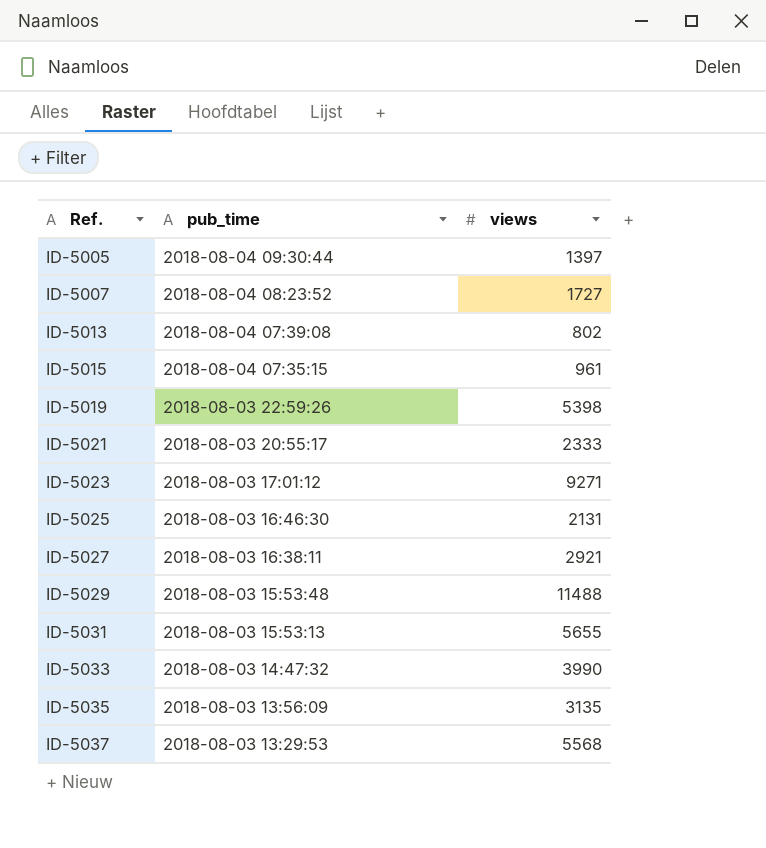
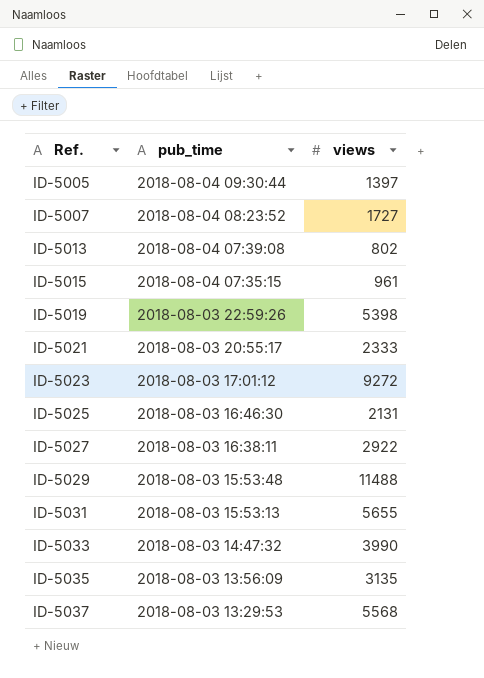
ID-5023 | views: 9271 -> 9272
ID-5027 | views: 2921 -> 2922

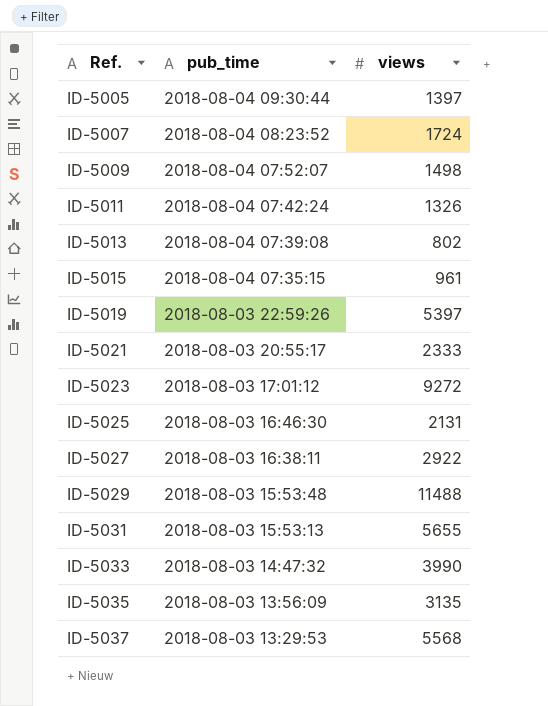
ID-5007 | views: 1727 -> 1724
row ID-5009: none -> 2018-08-04 07:52:07 | 1498
row ID-5011: none -> 2018-08-04 07:42:24 | 1326
ID-5019 | views: 5398 -> 5397

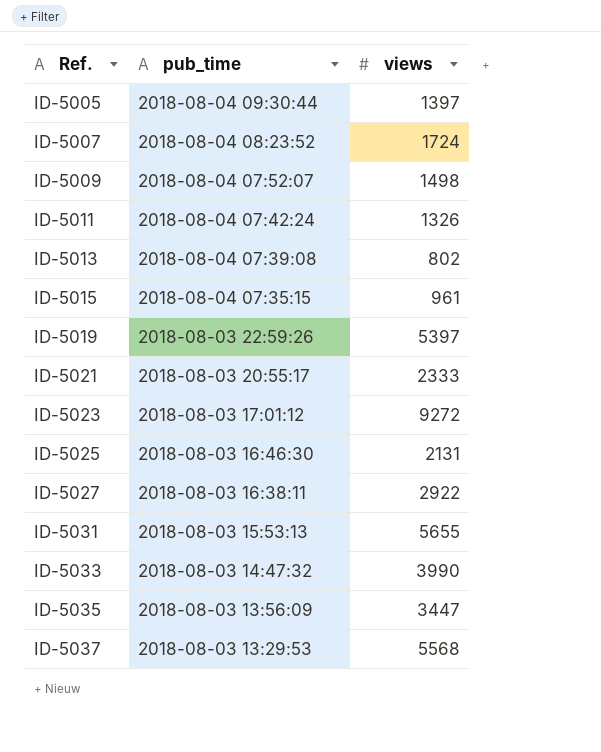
row ID-5029: 2018-08-03 15:53:48 | 11488 -> none
ID-5035 | views: 3135 -> 3447

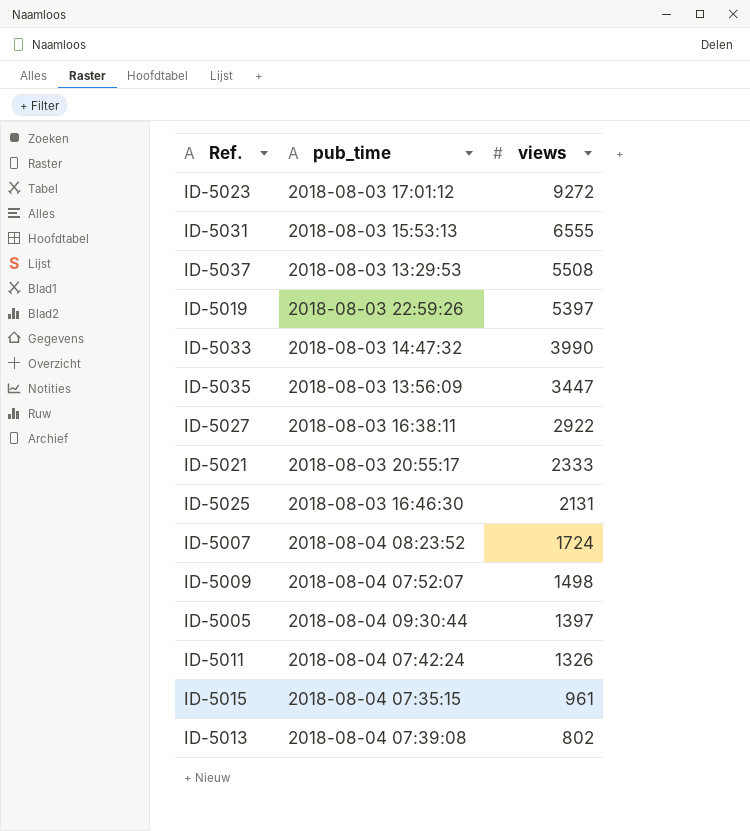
row order: Ref. ascending -> views descending
ID-5031 | views: 5655 -> 6555
ID-5037 | views: 5568 -> 5508

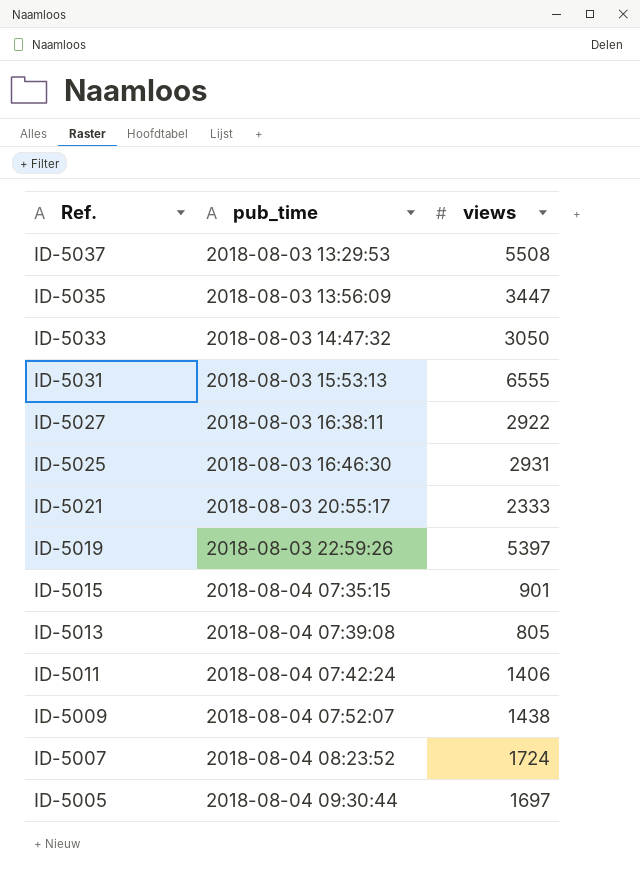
row order: views descending -> Ref. descending
row ID-5023: 2018-08-03 17:01:12 | 9272 -> none
ID-5033 | views: 3990 -> 3050
ID-5025 | views: 2131 -> 2931
ID-5015 | views: 961 -> 901
ID-5013 | views: 802 -> 805
ID-5011 | views: 1326 -> 1406
ID-5009 | views: 1498 -> 1438
ID-5005 | views: 1397 -> 1697

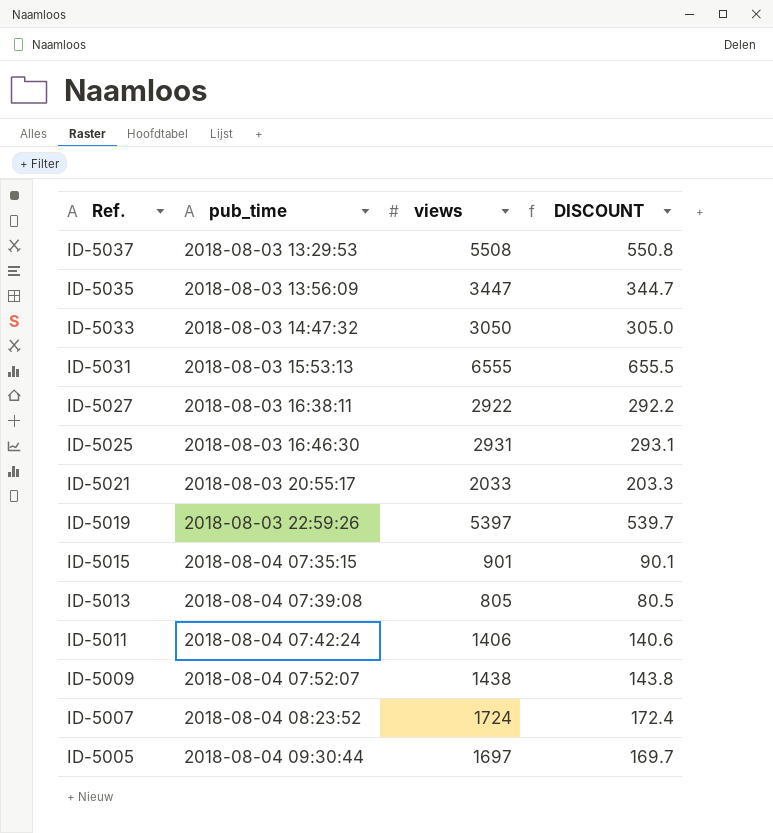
column DISCOUNT | formula: none -> [views] * 0.1
ID-5021 | views: 2333 -> 2033

